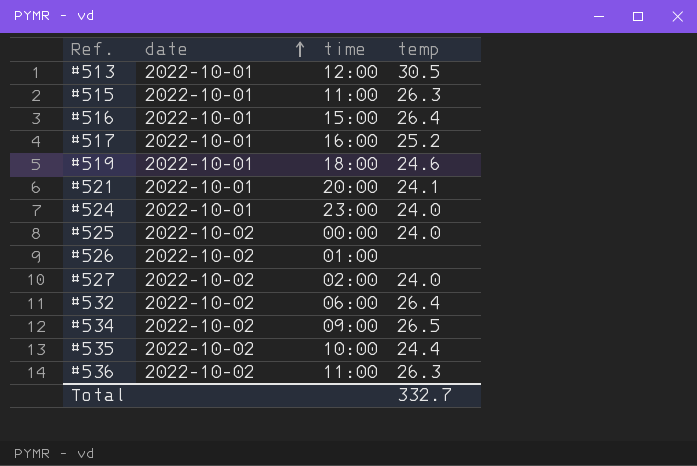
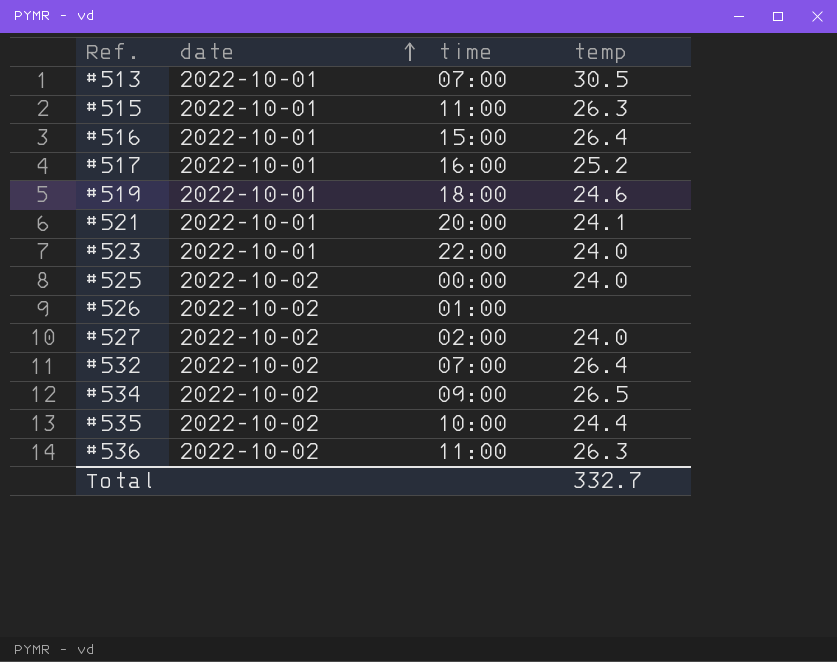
row #524: 2022-10-01 | 23:00 | 24.0 -> none
#513 | time: 12:00 -> 07:00
row #523: none -> 2022-10-01 | 22:00 | 24.0
#532 | time: 06:00 -> 07:00

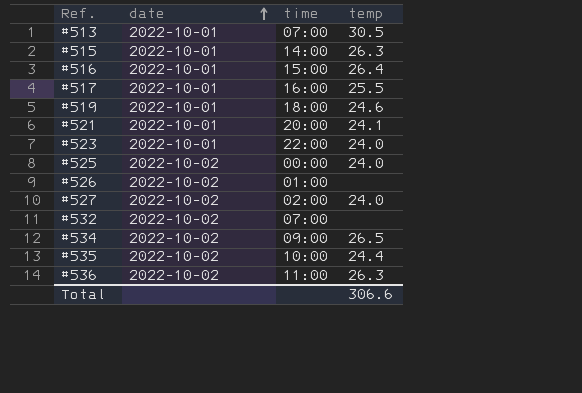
#515 | time: 11:00 -> 14:00
#517 | temp: 25.2 -> 25.5
#532 | temp: 26.4 -> none
Total | temp: 332.7 -> 306.6

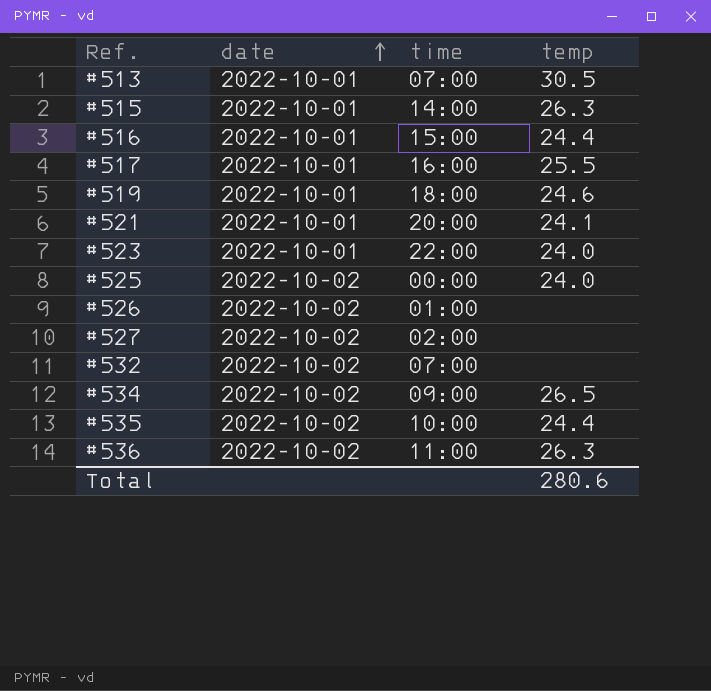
#516 | temp: 26.4 -> 24.4
#527 | temp: 24.0 -> none
Total | temp: 306.6 -> 280.6

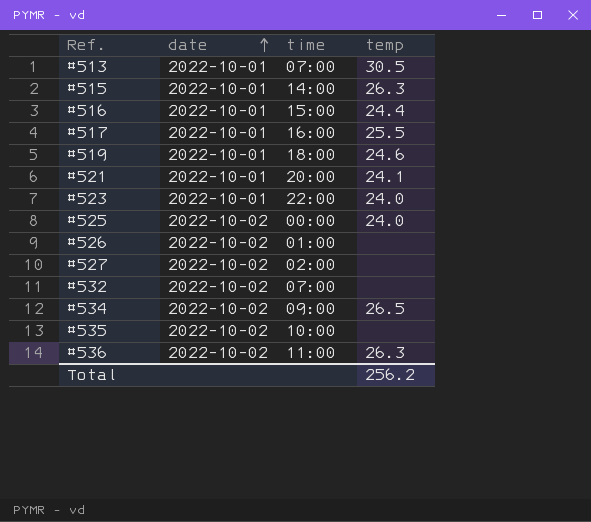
#535 | temp: 24.4 -> none
Total | temp: 280.6 -> 256.2

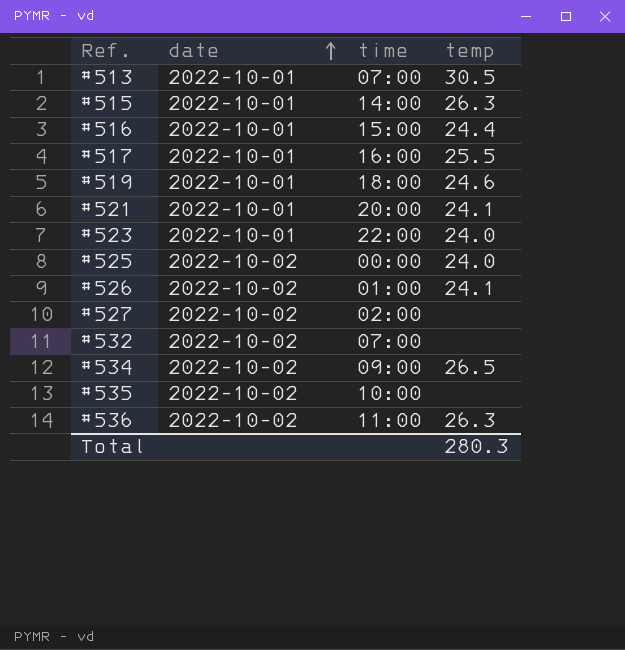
#526 | temp: none -> 24.1
Total | temp: 256.2 -> 280.3

